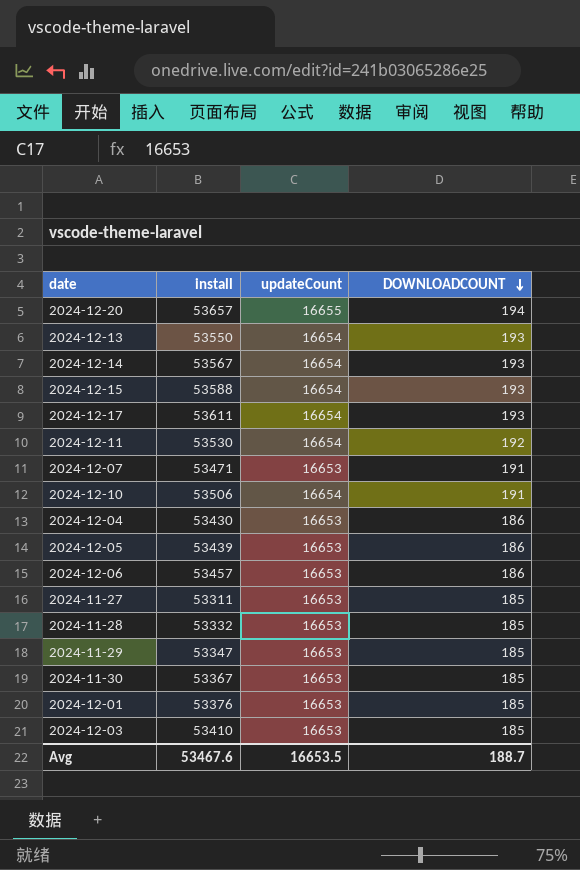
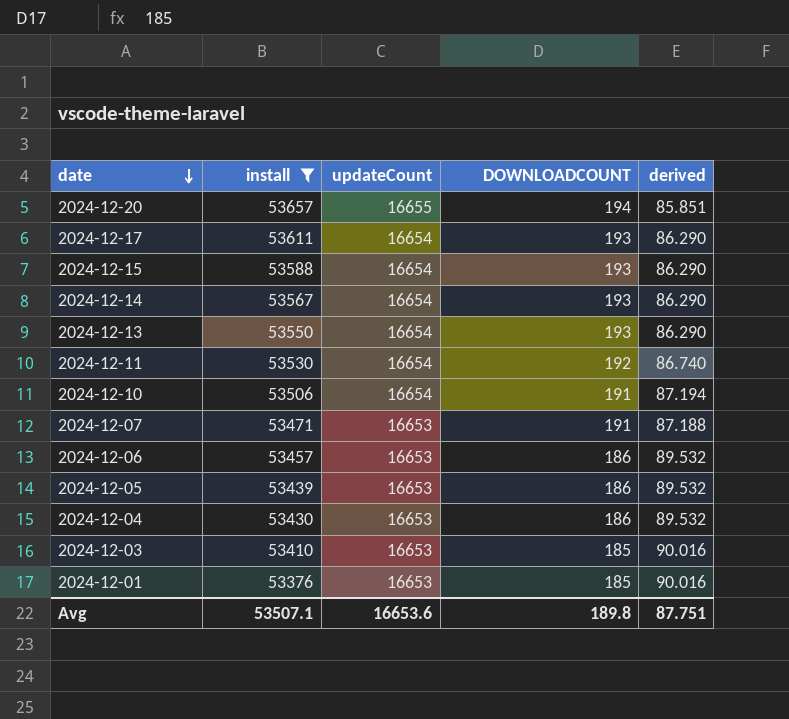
filter: none -> install >= 53376
row order: DOWNLOADCOUNT descending -> date descending
column derived | formula: none -> [updateCount] / [DOWNLOADCOUNT]
Avg | install: 53467.6 -> 53507.1
Avg | updateCount: 16653.5 -> 16653.6
Avg | DOWNLOADCOUNT: 188.7 -> 189.8

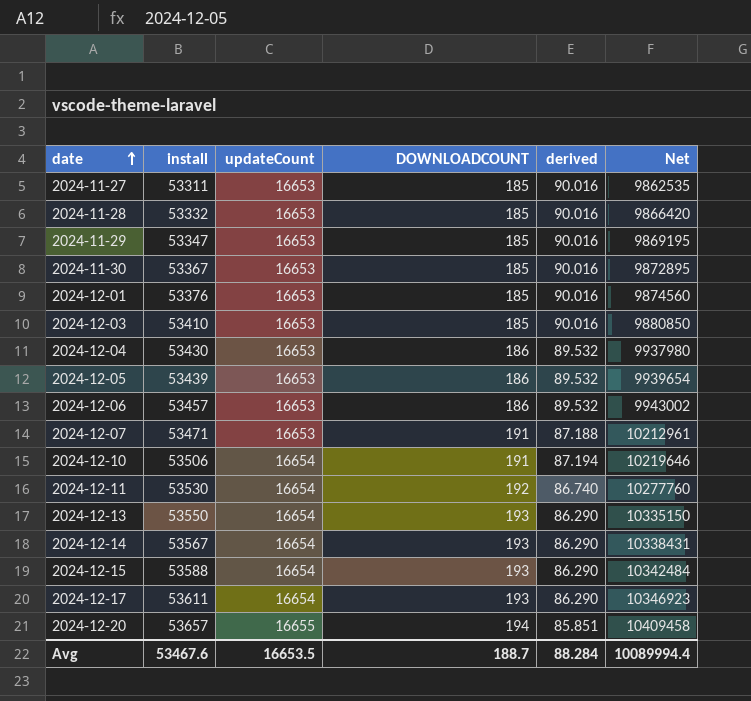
filter: install >= 53376 -> none
row order: date descending -> date ascending
column Net | formula: none -> [install] * [DOWNLOADCOUNT]
Avg | install: 53507.1 -> 53467.6
Avg | updateCount: 16653.6 -> 16653.5
Avg | DOWNLOADCOUNT: 189.8 -> 188.7
Avg | derived: 87.751 -> 88.284

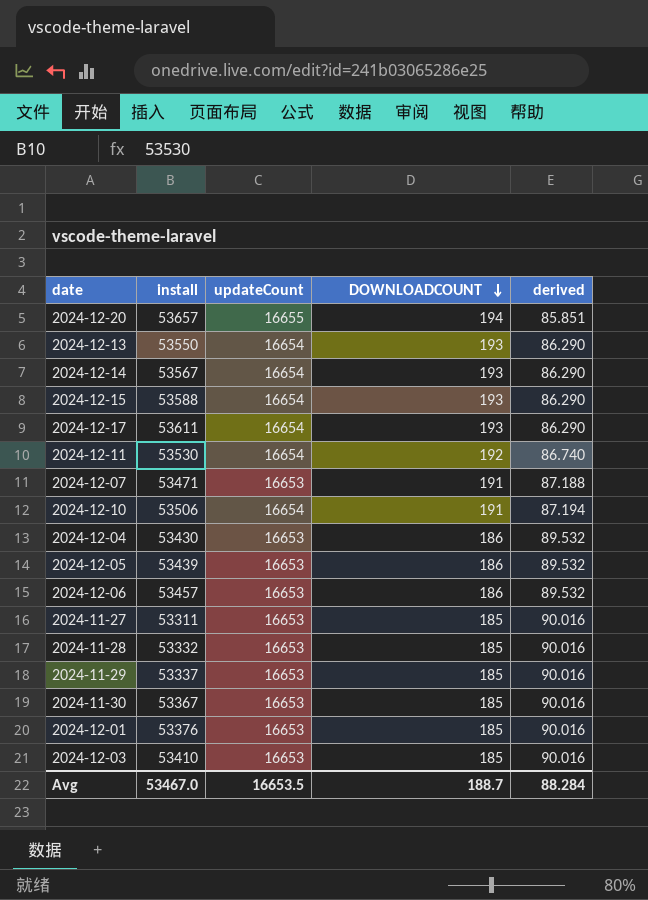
row order: date ascending -> DOWNLOADCOUNT descending
column Net | formula: [install] * [DOWNLOADCOUNT] -> none
2024-11-29 | install: 53347 -> 53337
Avg | install: 53467.6 -> 53467.0

